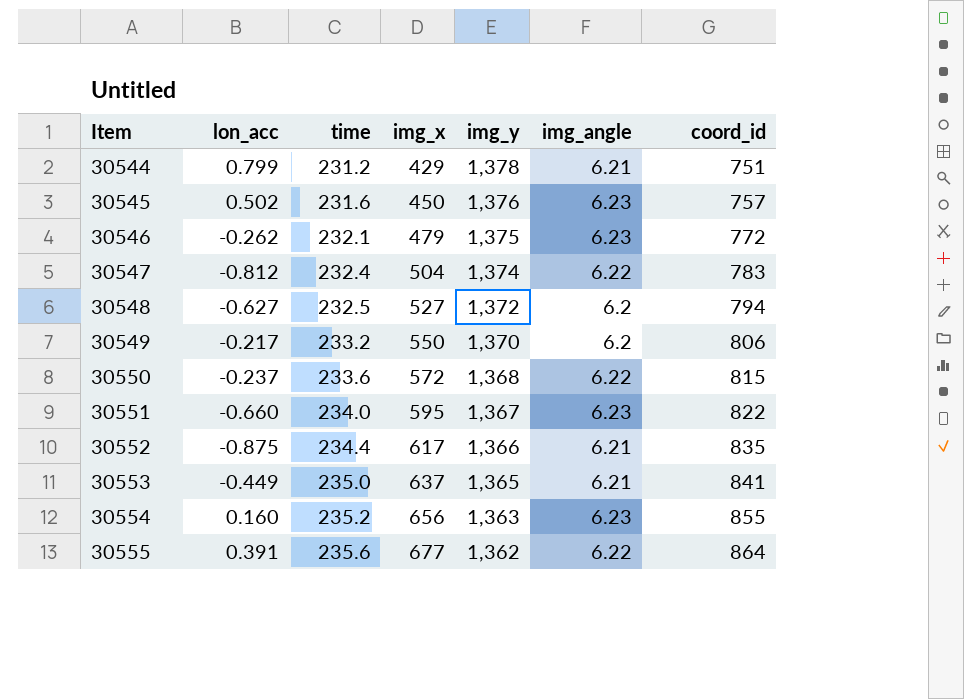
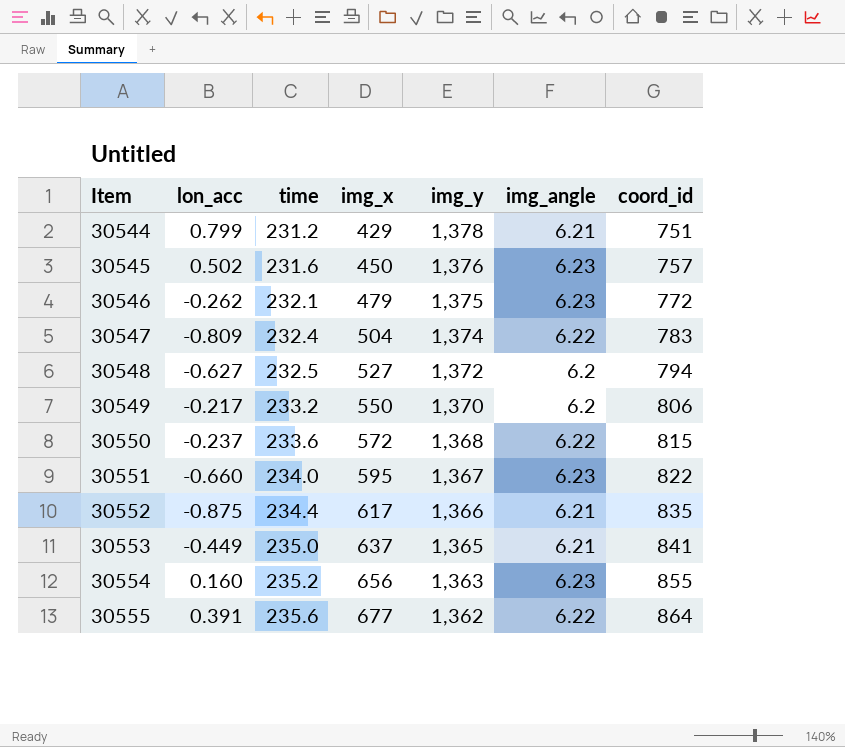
30547 | lon_acc: -0.812 -> -0.809

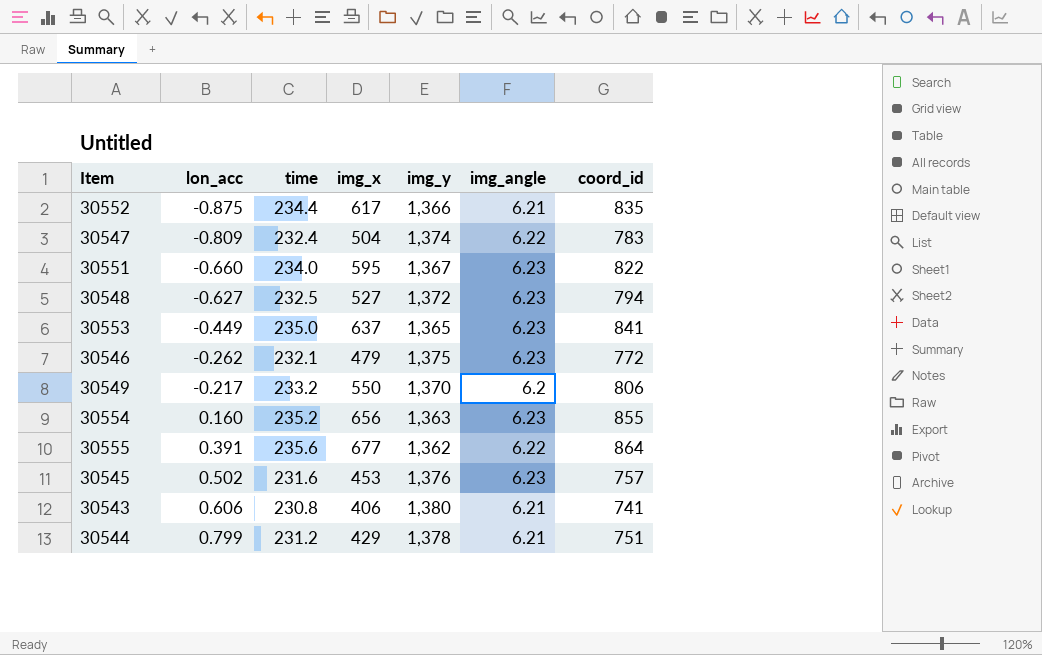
row order: Item ascending -> lon_acc ascending
row 30550: -0.237 | 233.6 | 572 | 1,368 | 6.22 | 815 -> none
30548 | img_angle: 6.2 -> 6.23
30553 | img_angle: 6.21 -> 6.23
30545 | img_x: 450 -> 453
row 30543: none -> 0.606 | 230.8 | 406 | 1,380 | 6.21 | 741

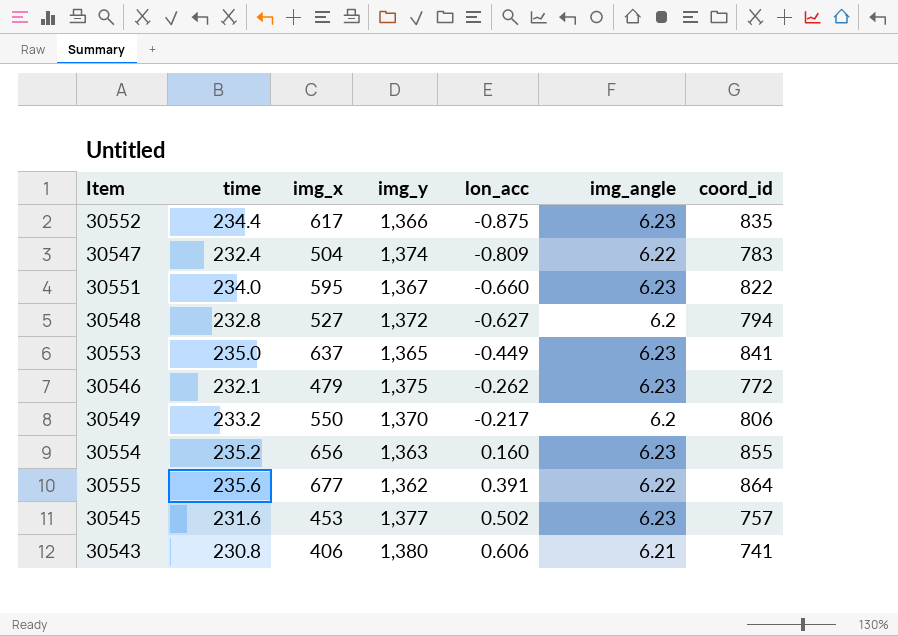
column lon_acc | position: 2 -> 5
row 30544: 0.799 | 231.2 | 429 | 1,378 | 6.21 | 751 -> none
30552 | img_angle: 6.21 -> 6.23
30548 | time: 232.5 -> 232.8
30548 | img_angle: 6.23 -> 6.2
30545 | img_y: 1,376 -> 1,377

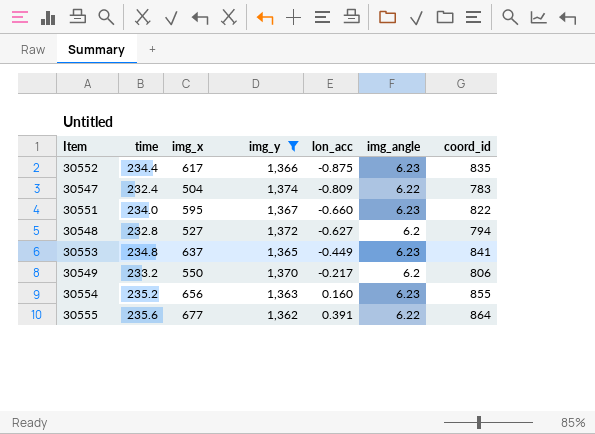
filter: none -> img_y <= 1,374
30553 | time: 235.0 -> 234.8

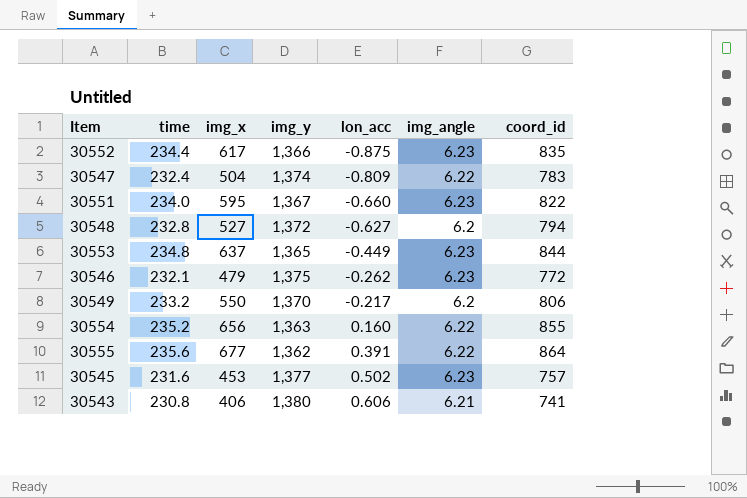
filter: img_y <= 1,374 -> none
30553 | coord_id: 841 -> 844
30554 | img_angle: 6.23 -> 6.22

